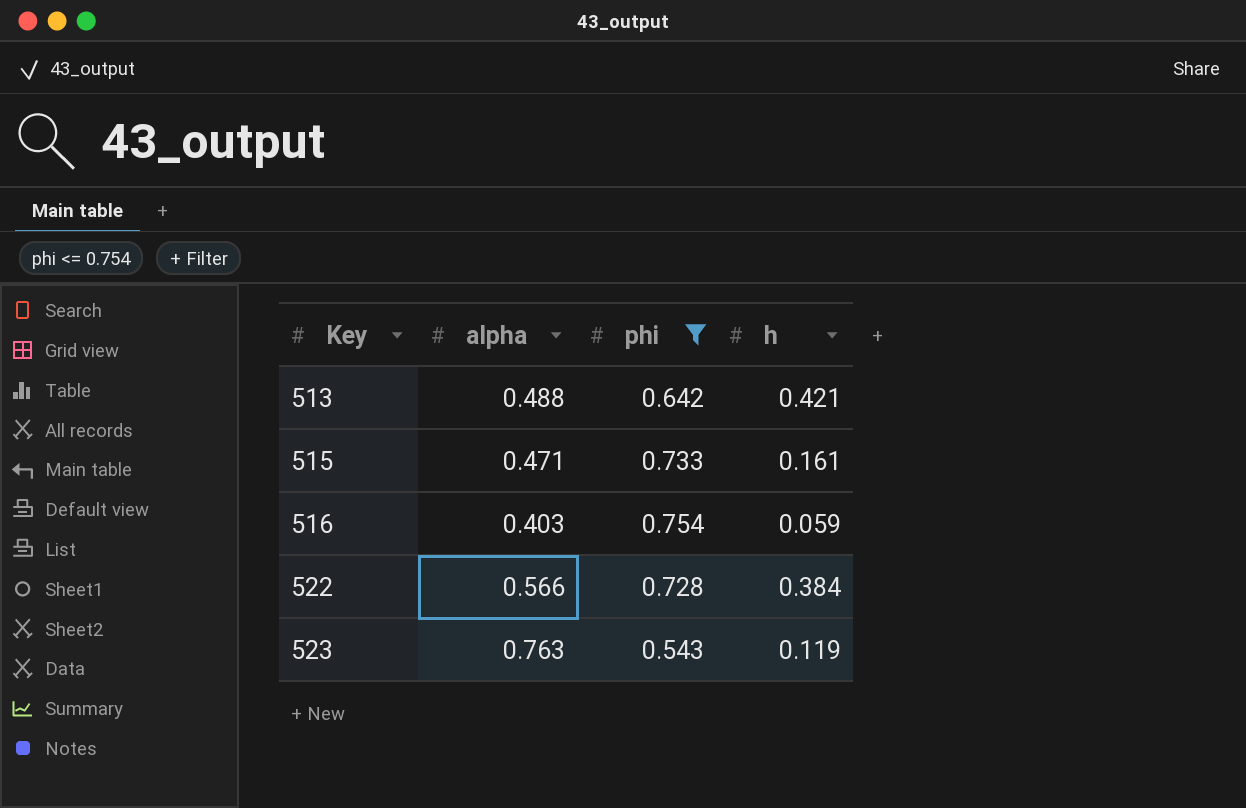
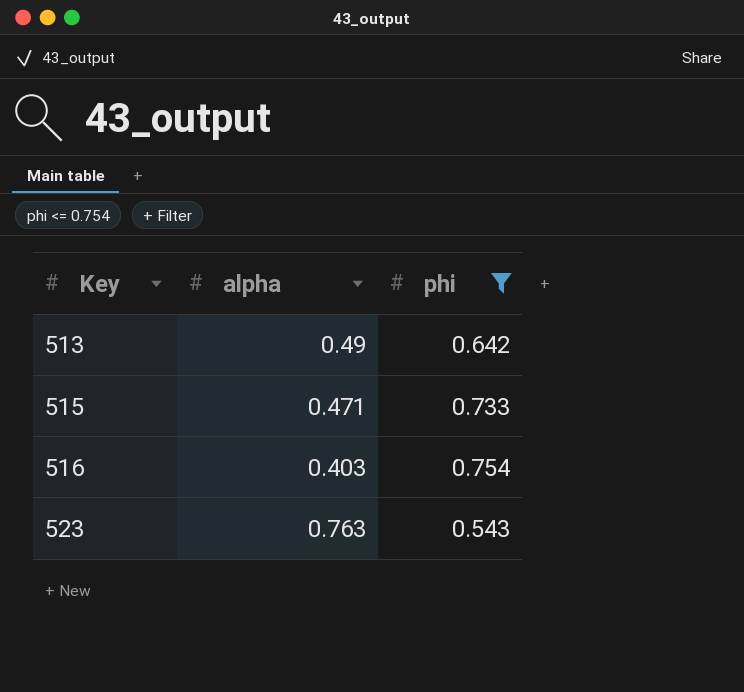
column h | position: 4 -> none
row 522: 0.566 | 0.728 | 0.384 -> none
513 | alpha: 0.488 -> 0.49

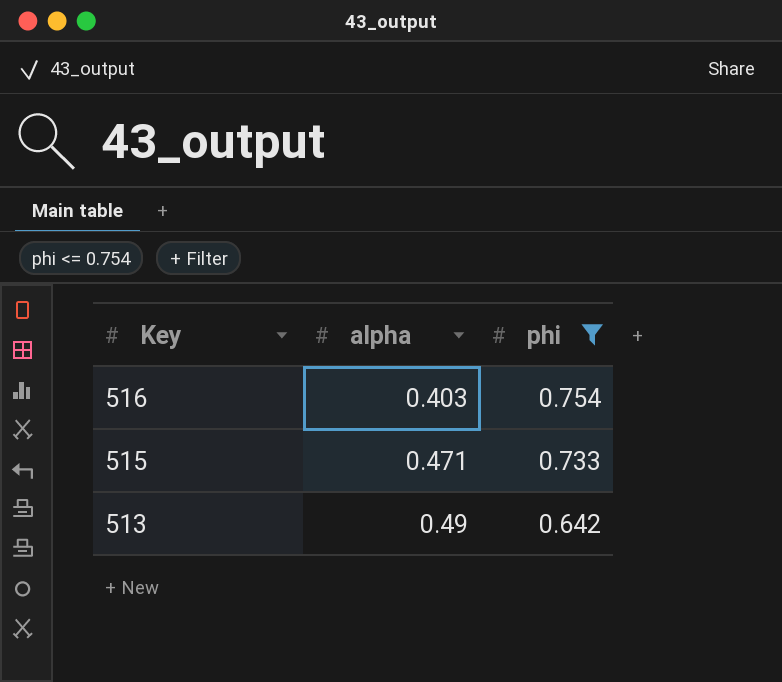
row order: Key ascending -> Key descending
row 523: 0.763 | 0.543 -> none

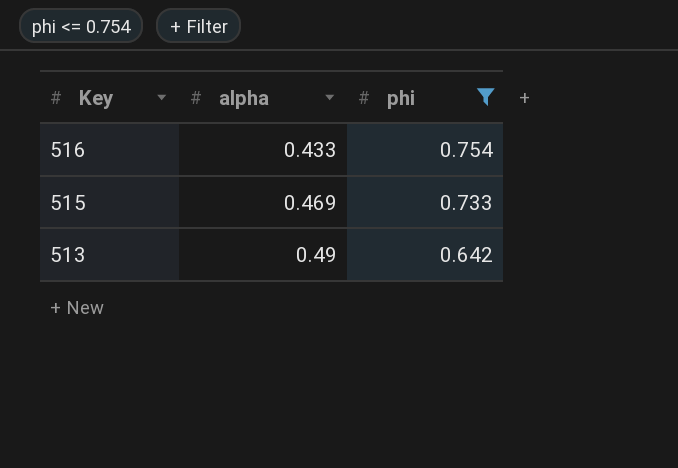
516 | alpha: 0.403 -> 0.433
515 | alpha: 0.471 -> 0.469

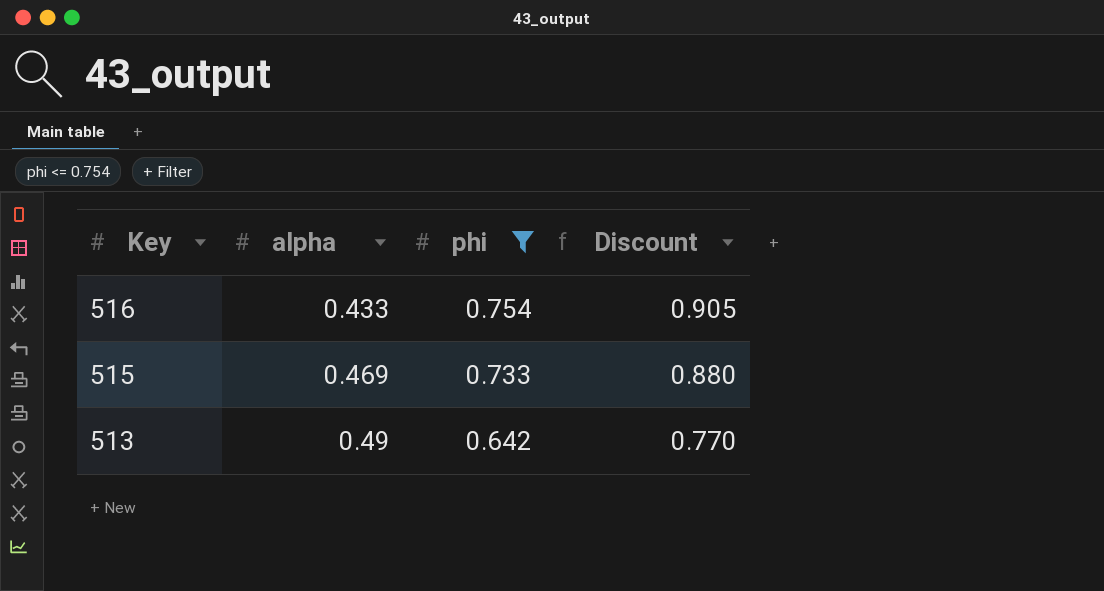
column Discount | formula: none -> [phi] * 1.2

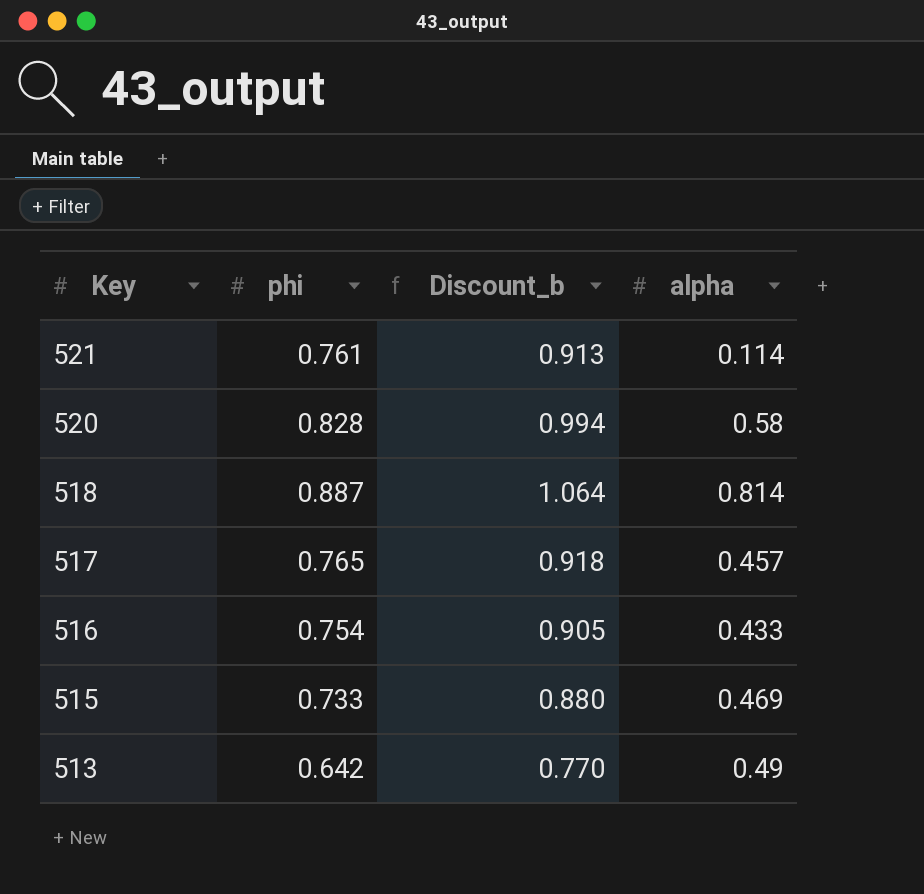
filter: phi <= 0.754 -> none
column name: Discount -> Discount_b
column alpha | position: 2 -> 4

